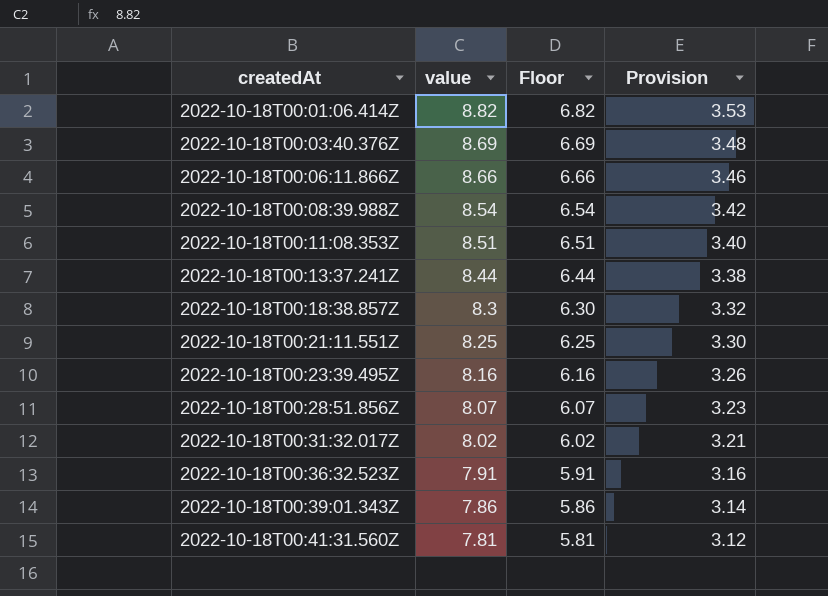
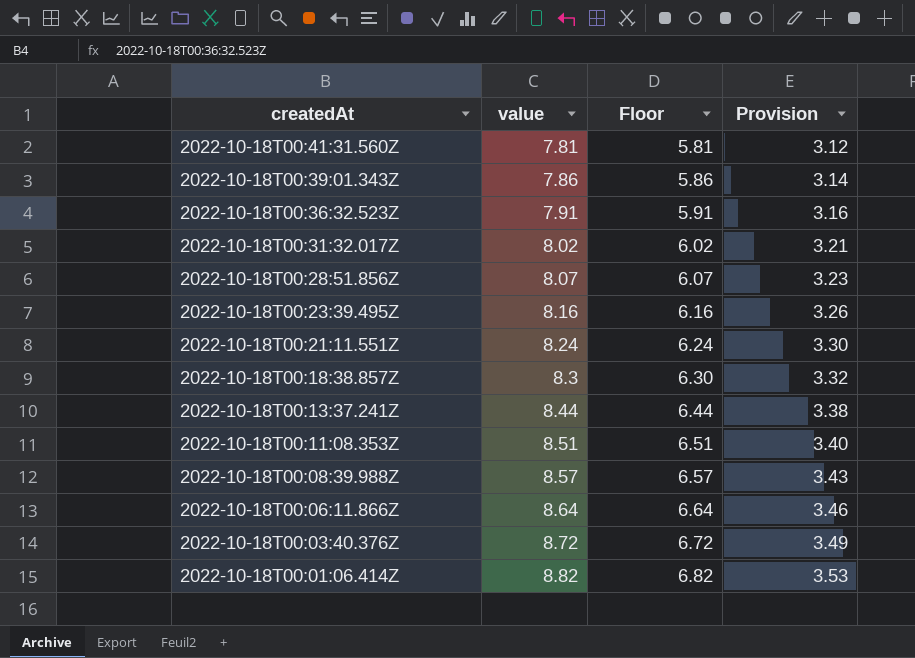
row order: createdAt ascending -> createdAt descending
2022-10-18T00:21:11.551Z | value: 8.25 -> 8.24
2022-10-18T00:21:11.551Z | Floor: 6.25 -> 6.24
2022-10-18T00:08:39.988Z | value: 8.54 -> 8.57
2022-10-18T00:08:39.988Z | Floor: 6.54 -> 6.57
2022-10-18T00:08:39.988Z | Provision: 3.42 -> 3.43
2022-10-18T00:06:11.866Z | value: 8.66 -> 8.64
2022-10-18T00:06:11.866Z | Floor: 6.66 -> 6.64
2022-10-18T00:03:40.376Z | value: 8.69 -> 8.72
2022-10-18T00:03:40.376Z | Floor: 6.69 -> 6.72
2022-10-18T00:03:40.376Z | Provision: 3.48 -> 3.49

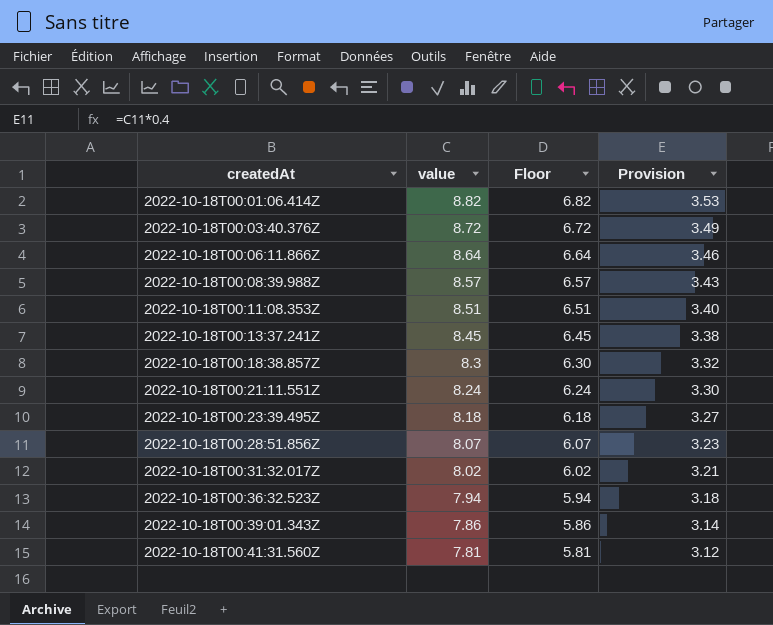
row order: createdAt descending -> createdAt ascending
2022-10-18T00:13:37.241Z | value: 8.44 -> 8.45
2022-10-18T00:13:37.241Z | Floor: 6.44 -> 6.45
2022-10-18T00:23:39.495Z | value: 8.16 -> 8.18
2022-10-18T00:23:39.495Z | Floor: 6.16 -> 6.18
2022-10-18T00:23:39.495Z | Provision: 3.26 -> 3.27
2022-10-18T00:36:32.523Z | value: 7.91 -> 7.94
2022-10-18T00:36:32.523Z | Floor: 5.91 -> 5.94
2022-10-18T00:36:32.523Z | Provision: 3.16 -> 3.18

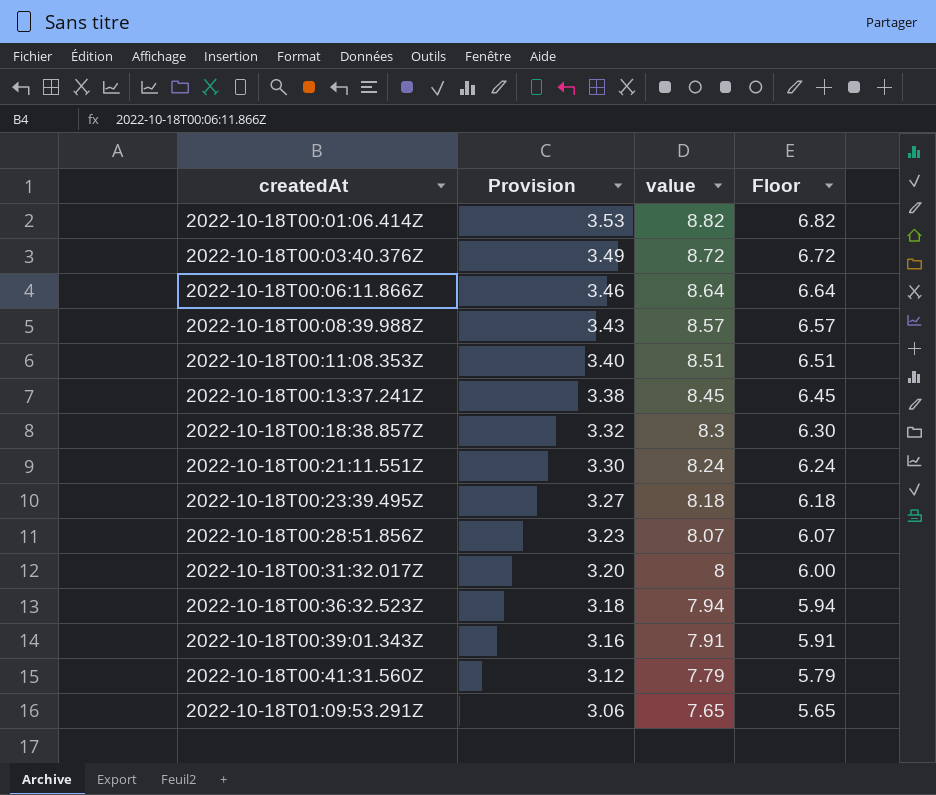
column Provision | position: 4 -> 2
2022-10-18T00:31:32.017Z | Provision: 3.21 -> 3.20
2022-10-18T00:31:32.017Z | value: 8.02 -> 8
2022-10-18T00:31:32.017Z | Floor: 6.02 -> 6.00
2022-10-18T00:39:01.343Z | Provision: 3.14 -> 3.16
2022-10-18T00:39:01.343Z | value: 7.86 -> 7.91
2022-10-18T00:39:01.343Z | Floor: 5.86 -> 5.91
2022-10-18T00:41:31.560Z | value: 7.81 -> 7.79
2022-10-18T00:41:31.560Z | Floor: 5.81 -> 5.79
row 2022-10-18T01:09:53.291Z: none -> 3.06 | 7.65 | 5.65

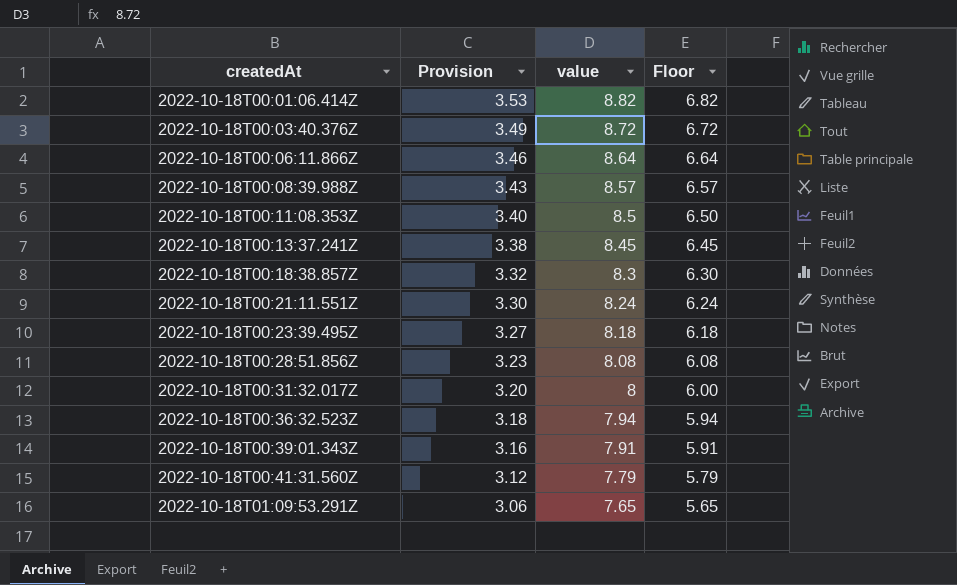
2022-10-18T00:11:08.353Z | value: 8.51 -> 8.5
2022-10-18T00:11:08.353Z | Floor: 6.51 -> 6.50
2022-10-18T00:28:51.856Z | value: 8.07 -> 8.08
2022-10-18T00:28:51.856Z | Floor: 6.07 -> 6.08

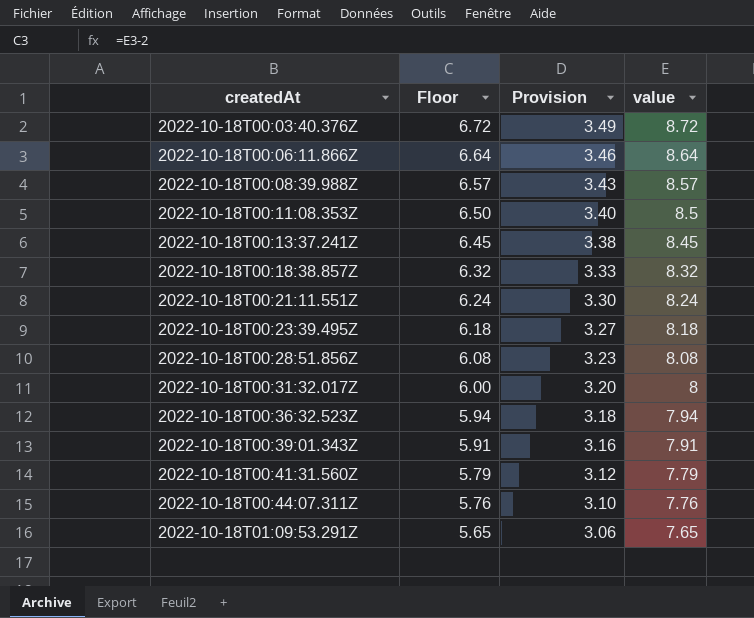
column Floor | position: 4 -> 2
row 2022-10-18T00:01:06.414Z: 3.53 | 8.82 | 6.82 -> none
2022-10-18T00:18:38.857Z | Floor: 6.30 -> 6.32
2022-10-18T00:18:38.857Z | Provision: 3.32 -> 3.33
2022-10-18T00:18:38.857Z | value: 8.3 -> 8.32
row 2022-10-18T00:44:07.311Z: none -> 5.76 | 3.10 | 7.76

